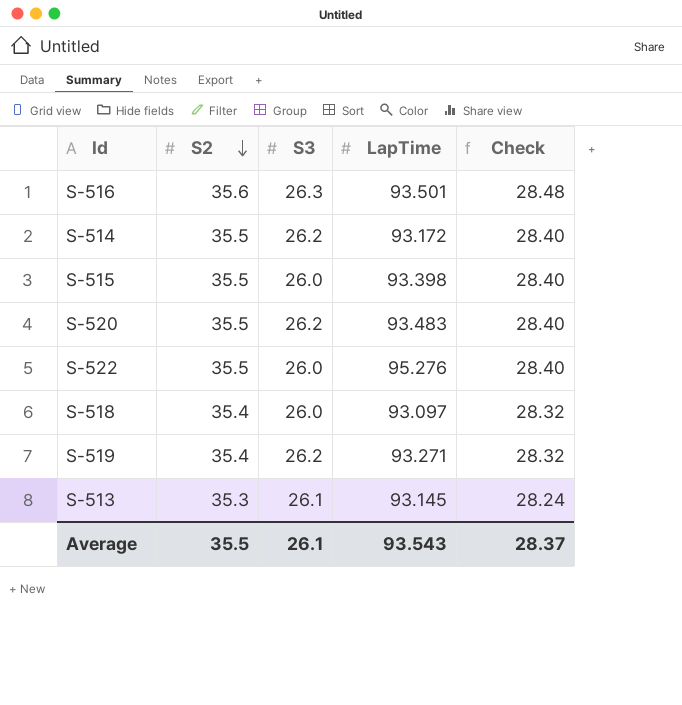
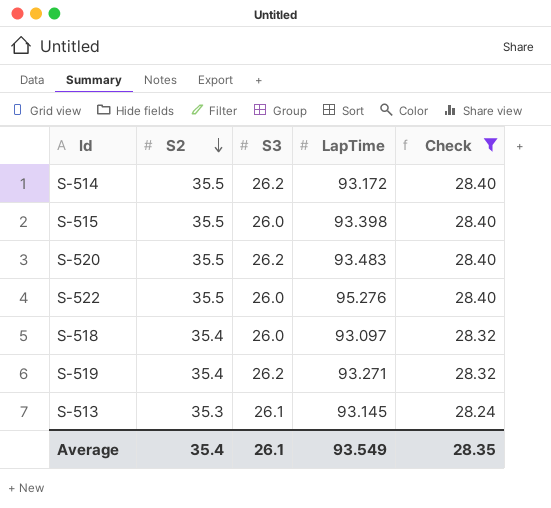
filter: none -> Check != 28.48
Average | S2: 35.5 -> 35.4
Average | LapTime: 93.543 -> 93.549
Average | Check: 28.37 -> 28.35

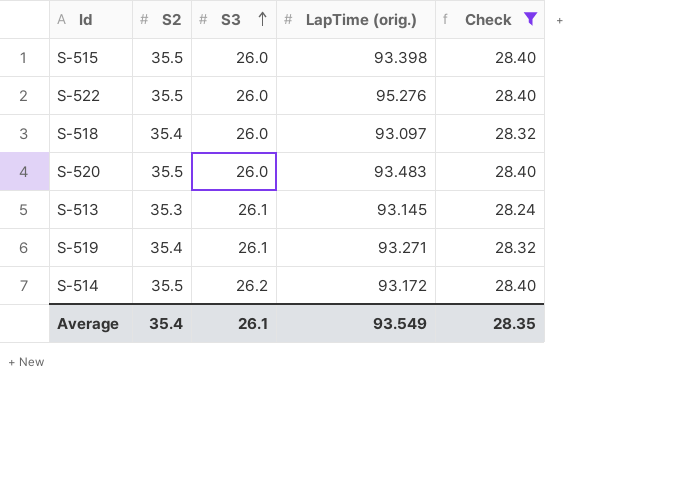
row order: S2 descending -> S3 ascending
column name: LapTime -> LapTime (orig.)
S-520 | S3: 26.2 -> 26.0
S-519 | S3: 26.2 -> 26.1

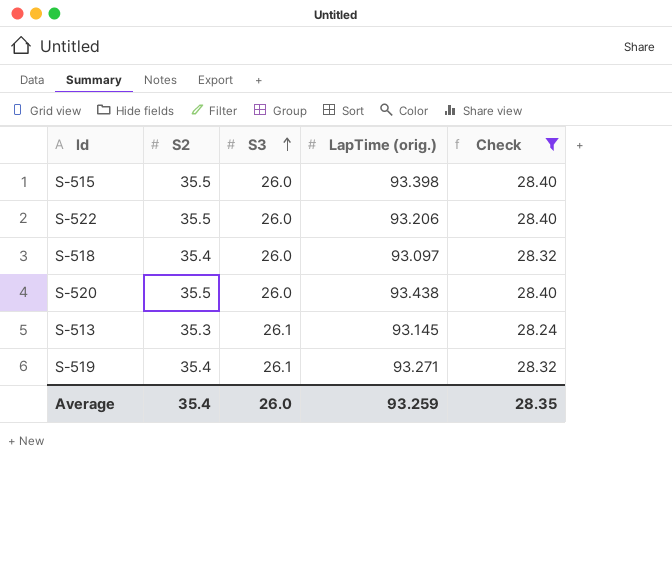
row S-514: 35.5 | 26.2 | 93.172 | 28.40 -> none
S-522 | LapTime (orig.): 95.276 -> 93.206
S-520 | LapTime (orig.): 93.483 -> 93.438
Average | S3: 26.1 -> 26.0
Average | LapTime (orig.): 93.549 -> 93.259

